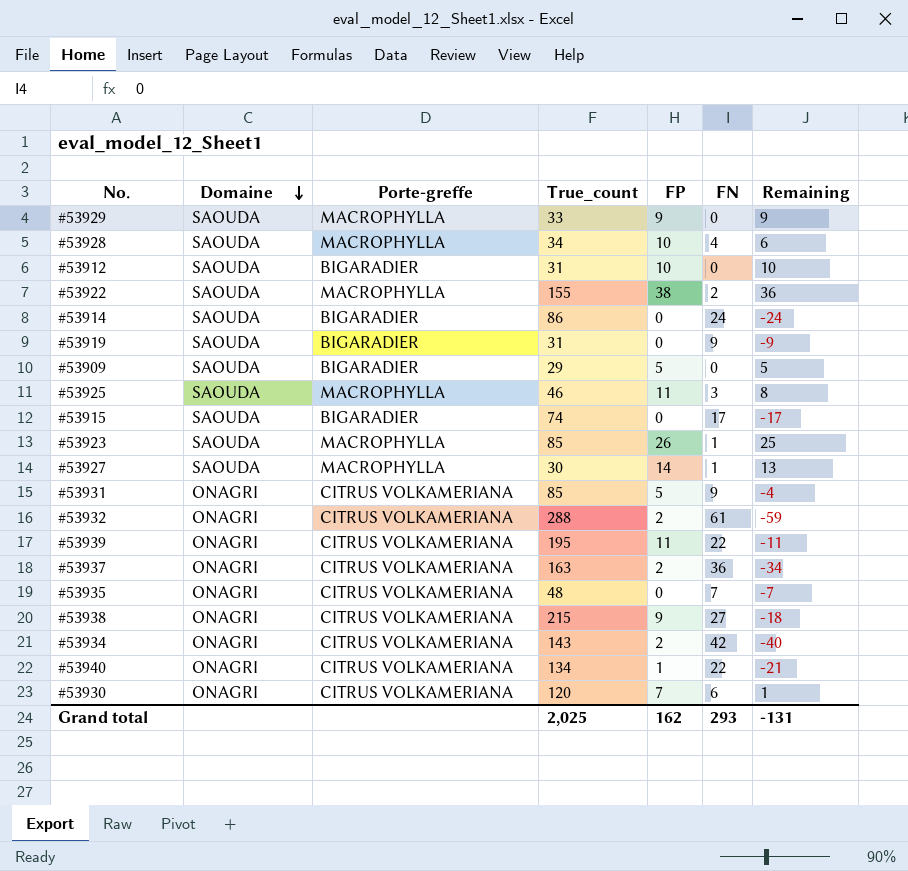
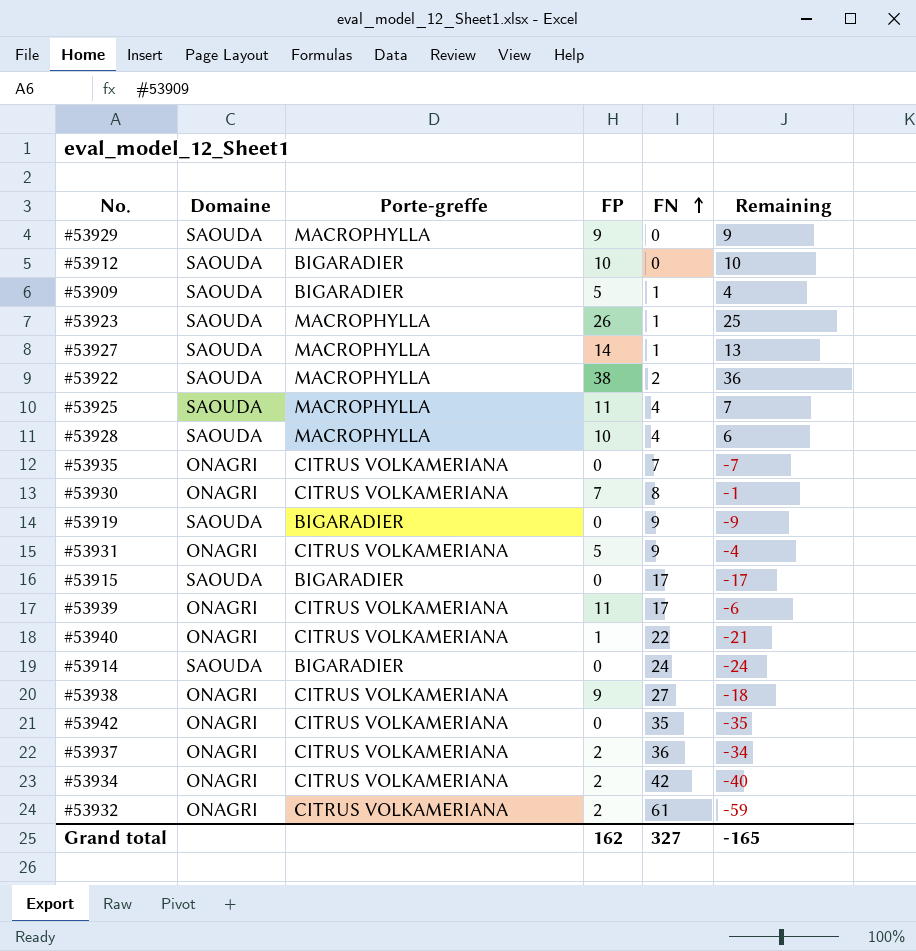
row order: Domaine descending -> FN ascending
column True_count | position: 4 -> none
#53909 | FN: 0 -> 1
#53909 | Remaining: 5 -> 4
#53925 | FN: 3 -> 4
#53925 | Remaining: 8 -> 7
#53930 | FN: 6 -> 8
#53930 | Remaining: 1 -> -1
#53939 | FN: 22 -> 17
#53939 | Remaining: -11 -> -6
row #53942: none -> ONAGRI | CITRUS VOLKAMERIANA | 0 | 35 | -35
Grand total | FN: 293 -> 327
Grand total | Remaining: -131 -> -165

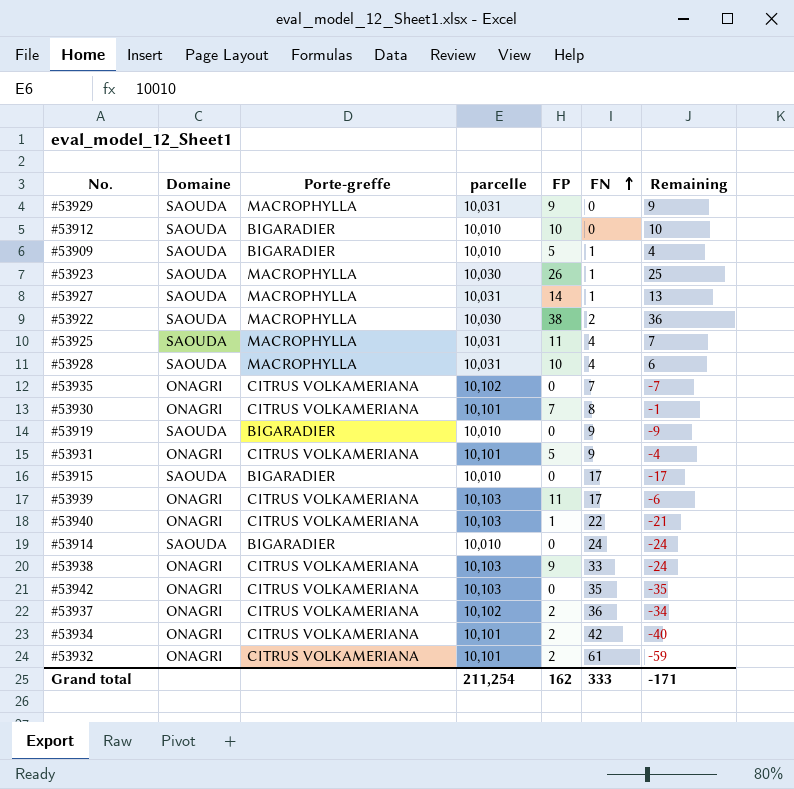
column parcelle | position: none -> 4
#53938 | FN: 27 -> 33
#53938 | Remaining: -18 -> -24
Grand total | FN: 327 -> 333
Grand total | Remaining: -165 -> -171

